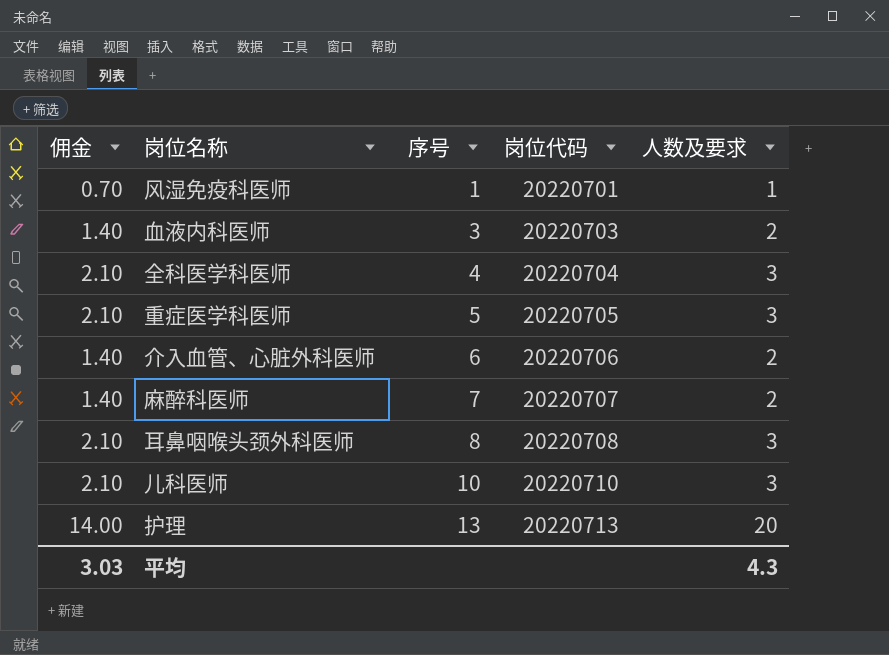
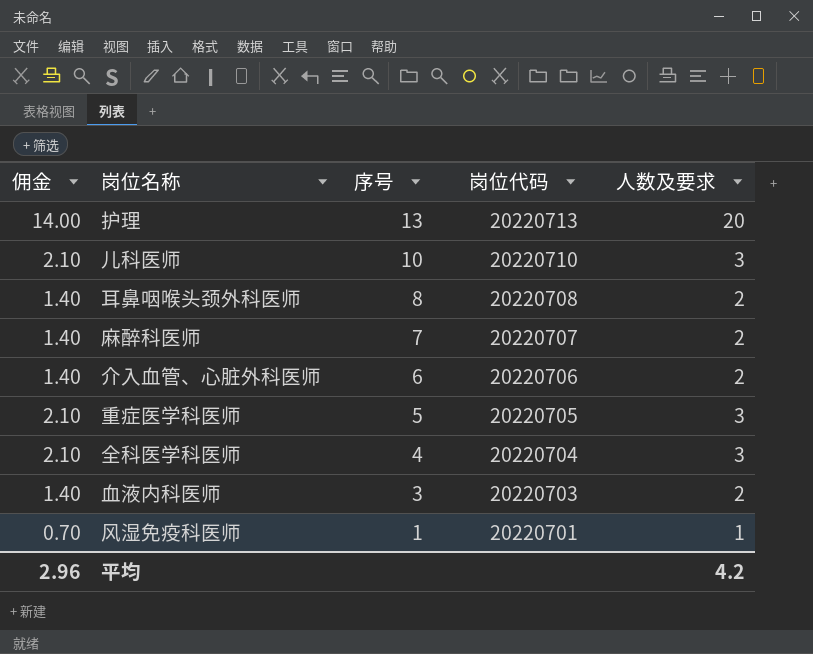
row order: 序号 ascending -> 序号 descending
耳鼻咽喉头颈外科医师 | 佣金: 2.10 -> 1.40
耳鼻咽喉头颈外科医师 | 人数及要求: 3 -> 2
平均 | 佣金: 3.03 -> 2.96
平均 | 人数及要求: 4.3 -> 4.2

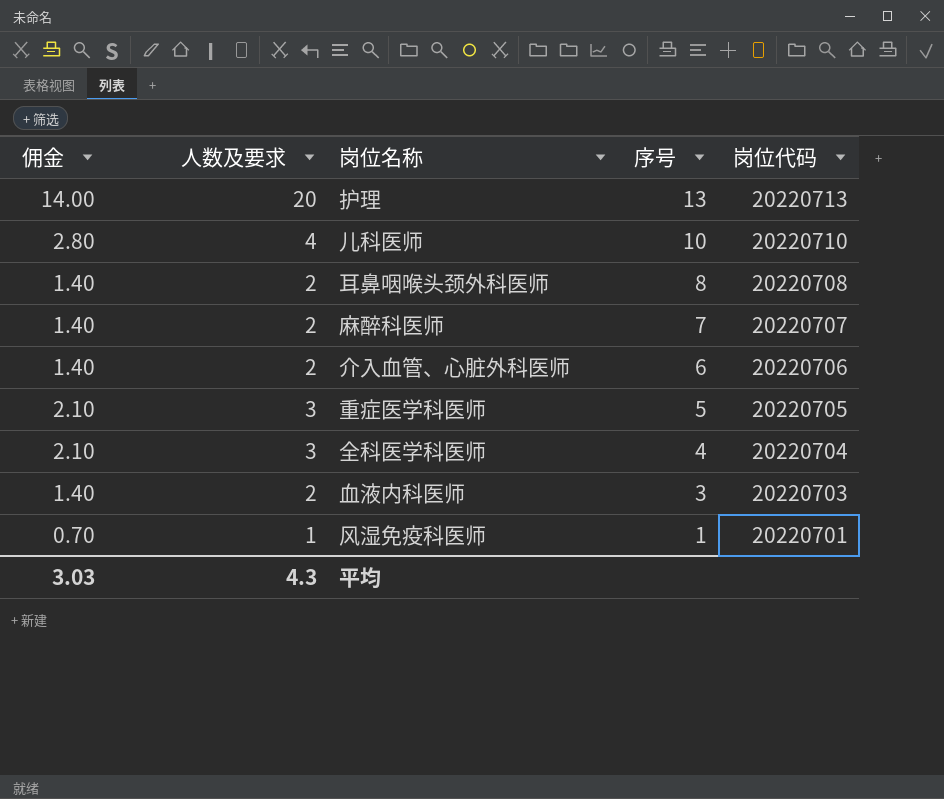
column 人数及要求 | position: 5 -> 2
儿科医师 | 佣金: 2.10 -> 2.80
儿科医师 | 人数及要求: 3 -> 4
平均 | 佣金: 2.96 -> 3.03
平均 | 人数及要求: 4.2 -> 4.3

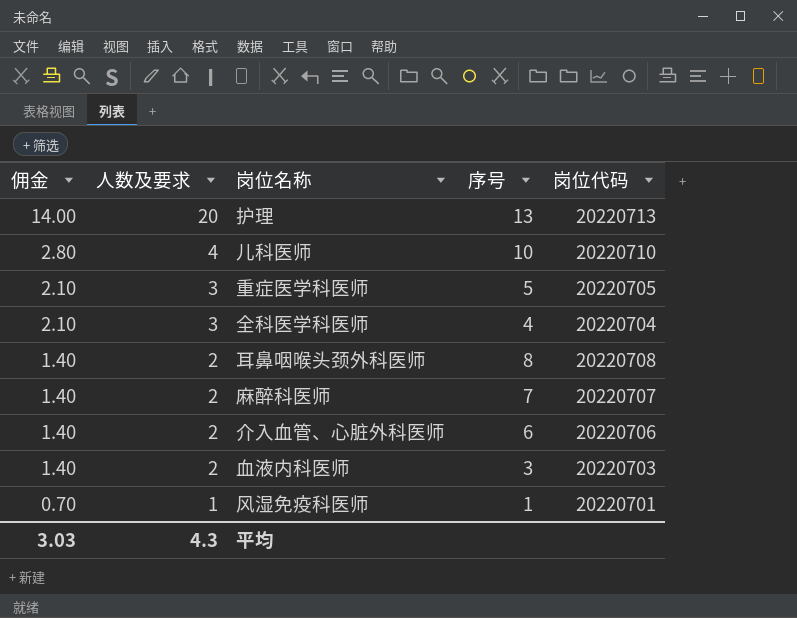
row order: 序号 descending -> 佣金 descending

